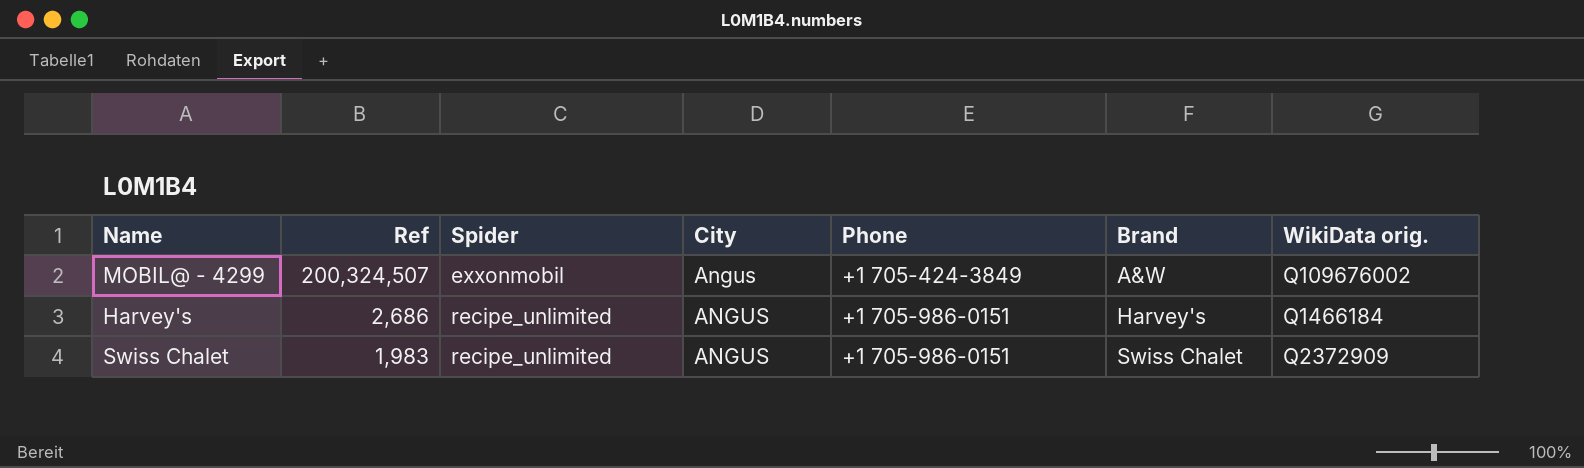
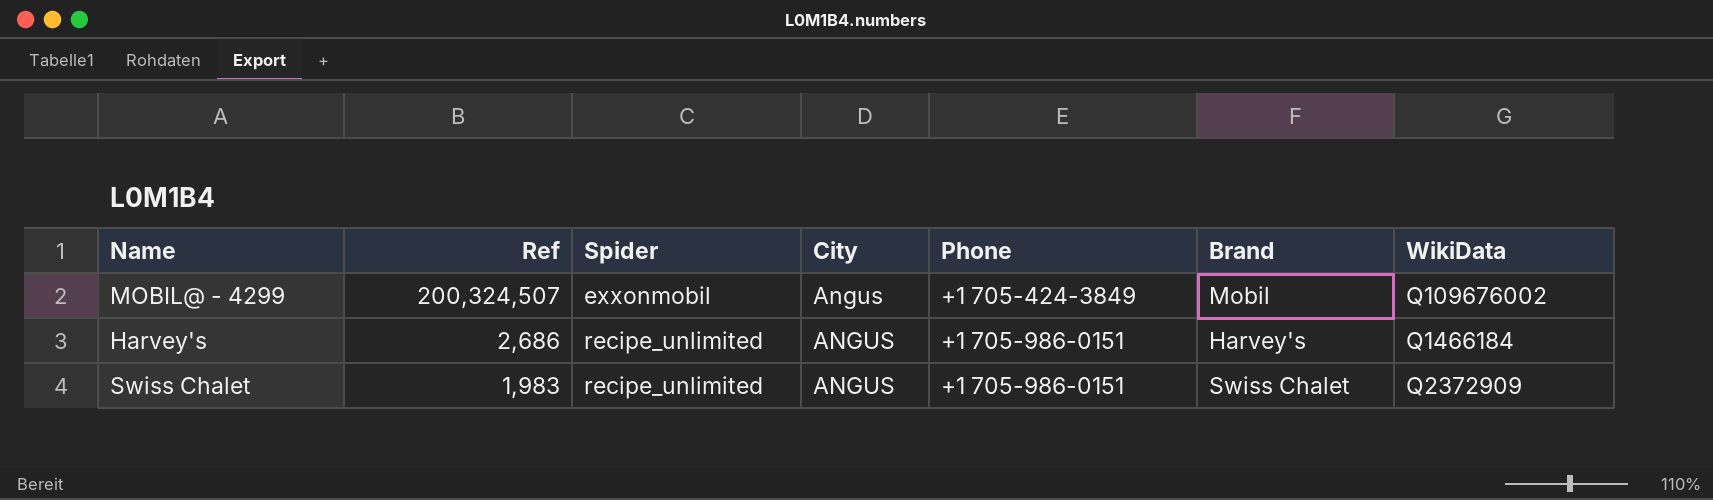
column name: WikiData orig. -> WikiData
MOBIL@ - 4299 | Brand: A&W -> Mobil

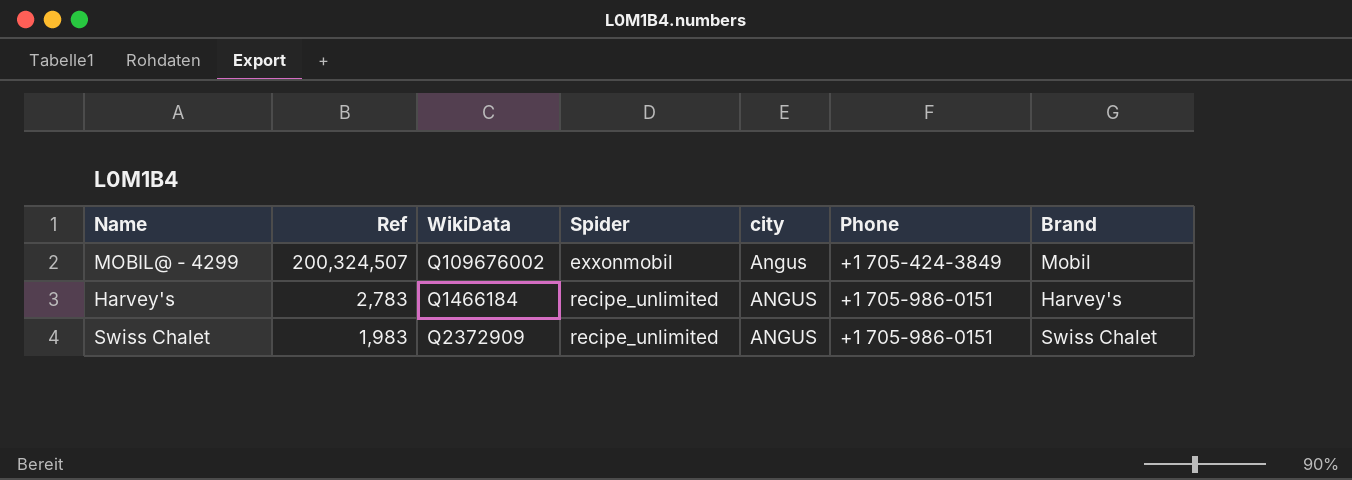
column WikiData | position: 7 -> 3
column name: City -> city
Harvey's | Ref: 2,686 -> 2,783

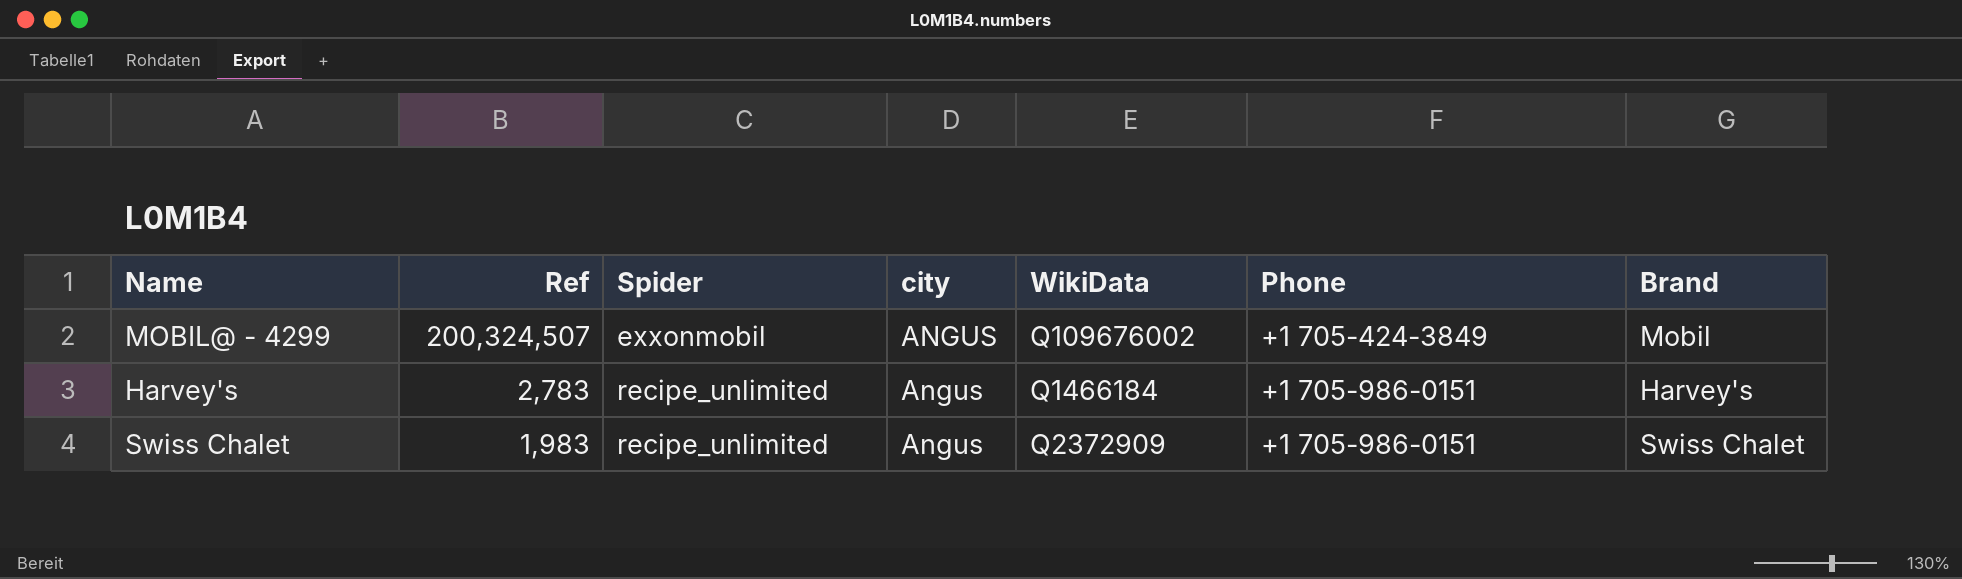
column WikiData | position: 3 -> 5
MOBIL@ - 4299 | city: Angus -> ANGUS
Harvey's | city: ANGUS -> Angus
Swiss Chalet | city: ANGUS -> Angus

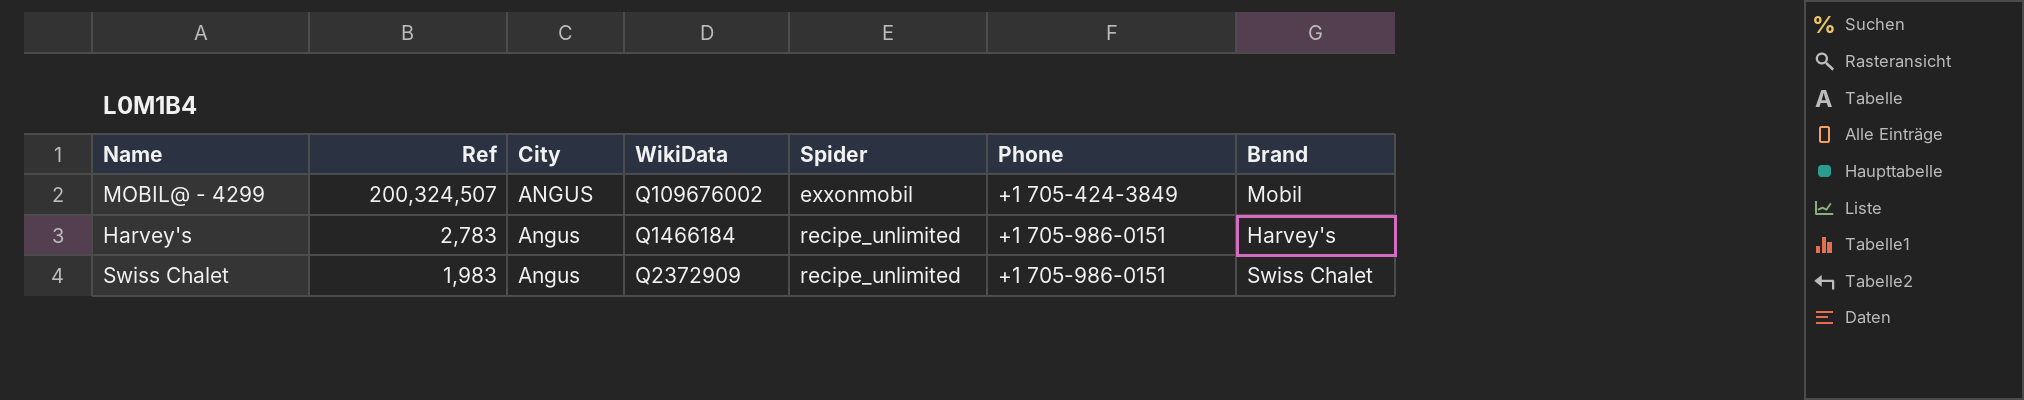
column name: city -> City
column Spider | position: 3 -> 5

